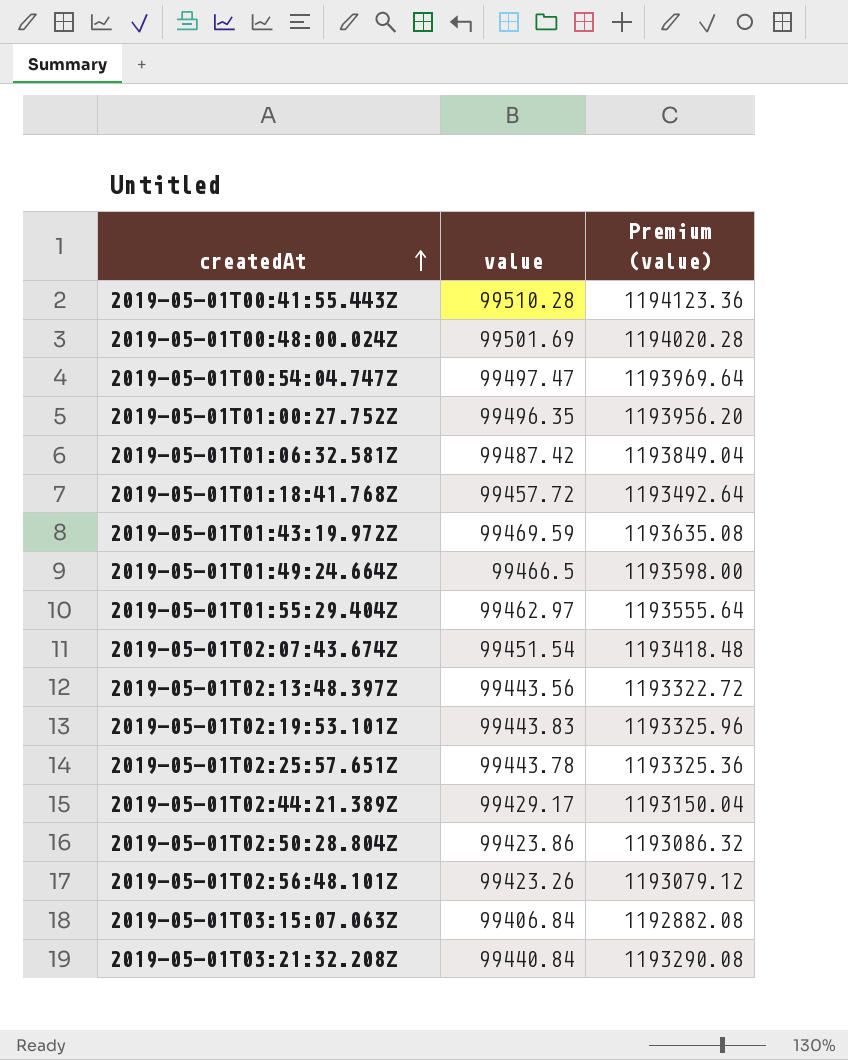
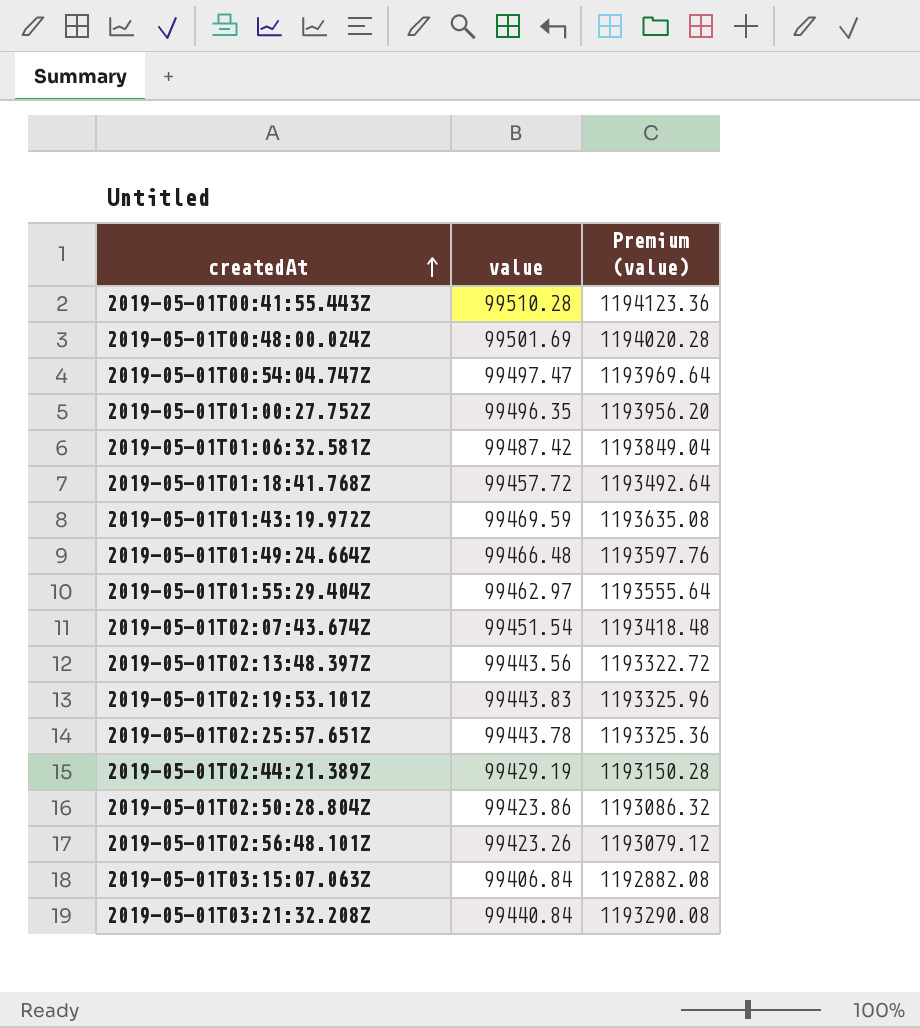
2019-05-01T01:49:24.664Z | value: 99466.5 -> 99466.48
2019-05-01T01:49:24.664Z | Premium (value): 1193598.00 -> 1193597.76
2019-05-01T02:44:21.389Z | value: 99429.17 -> 99429.19
2019-05-01T02:44:21.389Z | Premium (value): 1193150.04 -> 1193150.28

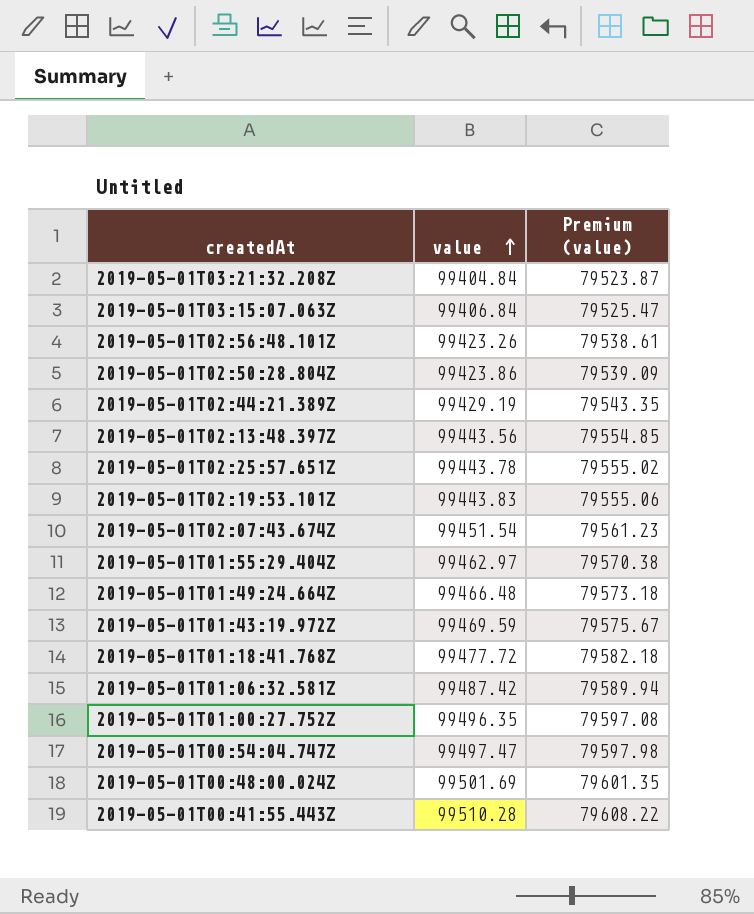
row order: createdAt ascending -> value ascending
column Premium (value) | formula: [value] * 12 -> [value] * 0.8
2019-05-01T03:21:32.208Z | value: 99440.84 -> 99404.84
2019-05-01T01:18:41.768Z | value: 99457.72 -> 99477.72

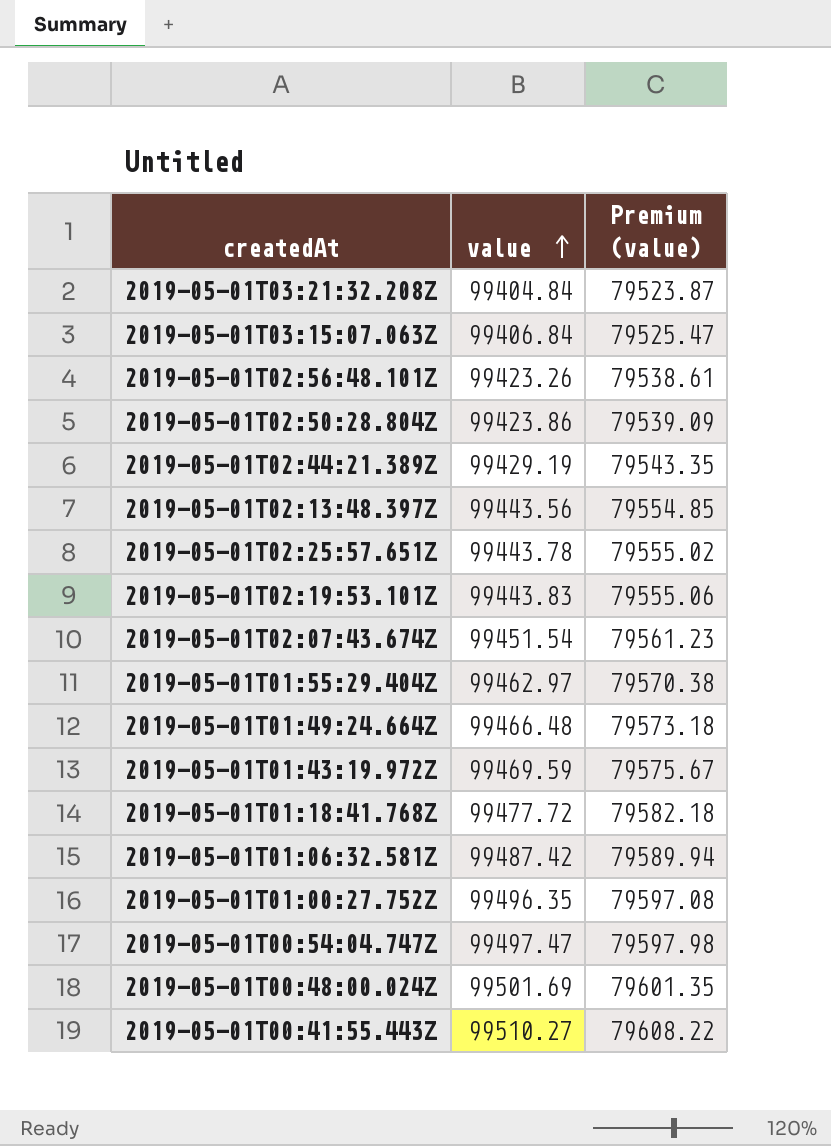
2019-05-01T00:41:55.443Z | value: 99510.28 -> 99510.27

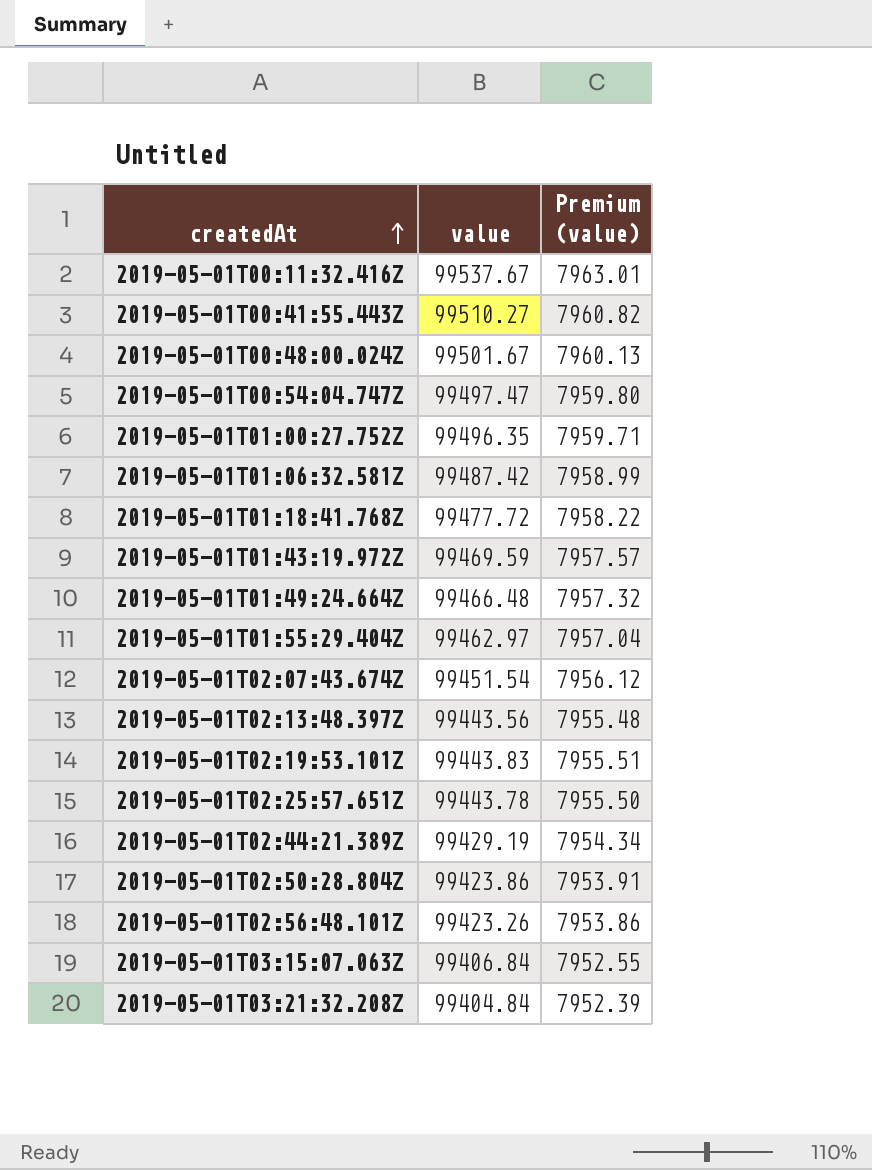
row order: value ascending -> createdAt ascending
column Premium (value) | formula: [value] * 0.8 -> [value] * 0.08
row 2019-05-01T00:11:32.416Z: none -> 99537.67 | 7963.01
2019-05-01T00:48:00.024Z | value: 99501.69 -> 99501.67

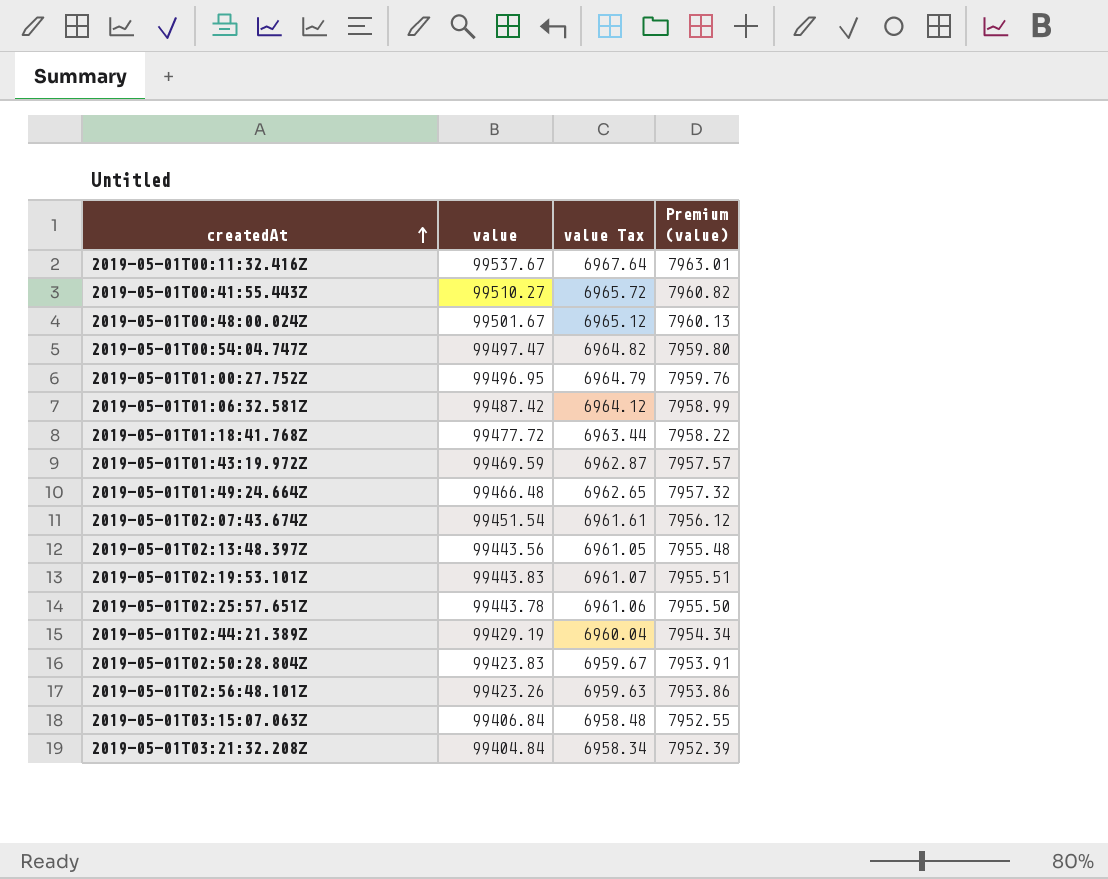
column value Tax | formula: none -> [value] * 0.07
row 2019-05-01T01:55:29.404Z: 99462.97 | 7957.04 -> none
2019-05-01T01:00:27.752Z | value: 99496.35 -> 99496.95
2019-05-01T01:00:27.752Z | Premium (value): 7959.71 -> 7959.76
2019-05-01T02:50:28.804Z | value: 99423.86 -> 99423.83

